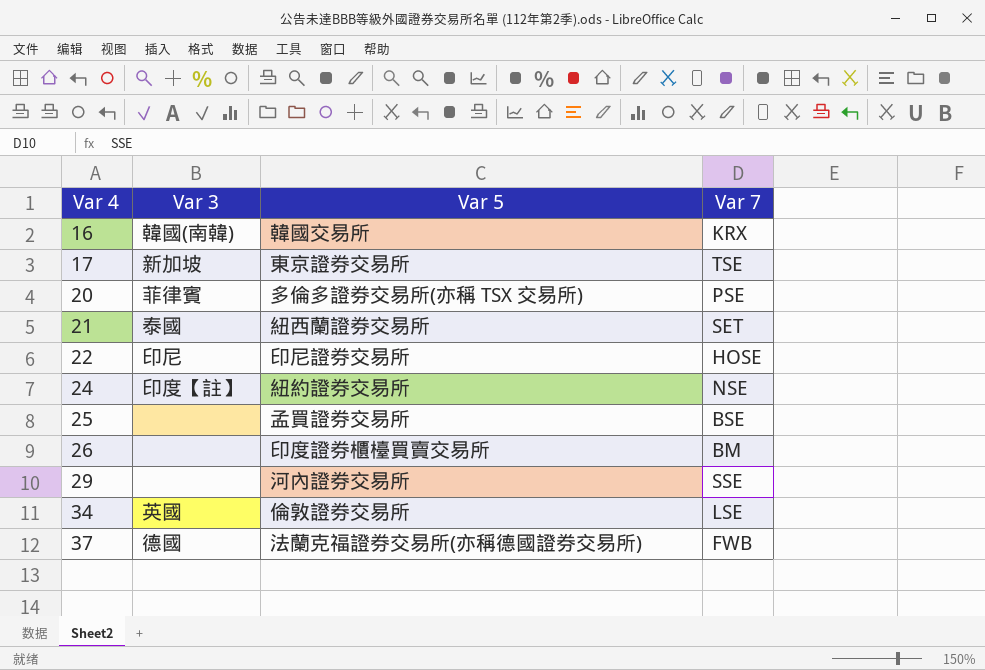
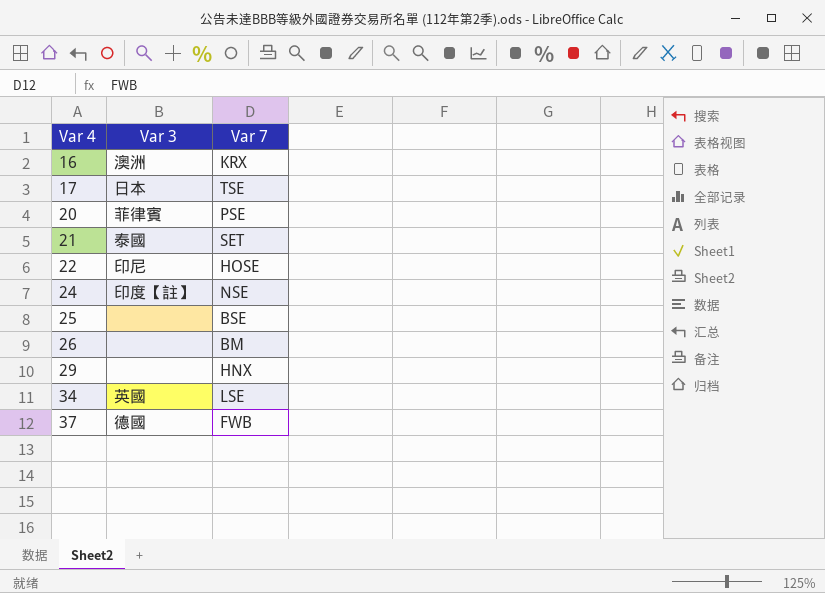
column Var 5 | position: 3 -> none
16 | Var 3: 韓國(南韓) -> 澳洲
17 | Var 3: 新加坡 -> 日本
29 | Var 7: SSE -> HNX

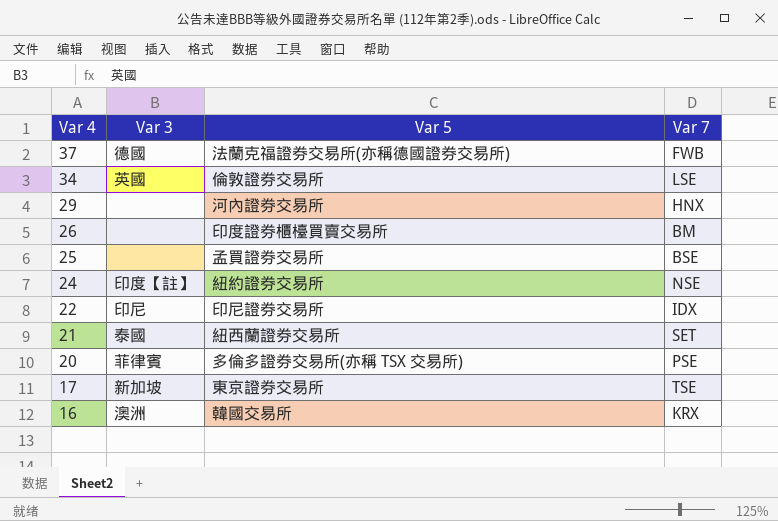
row order: Var 4 ascending -> Var 4 descending
column Var 5 | position: none -> 3
22 | Var 7: HOSE -> IDX
17 | Var 3: 日本 -> 新加坡

